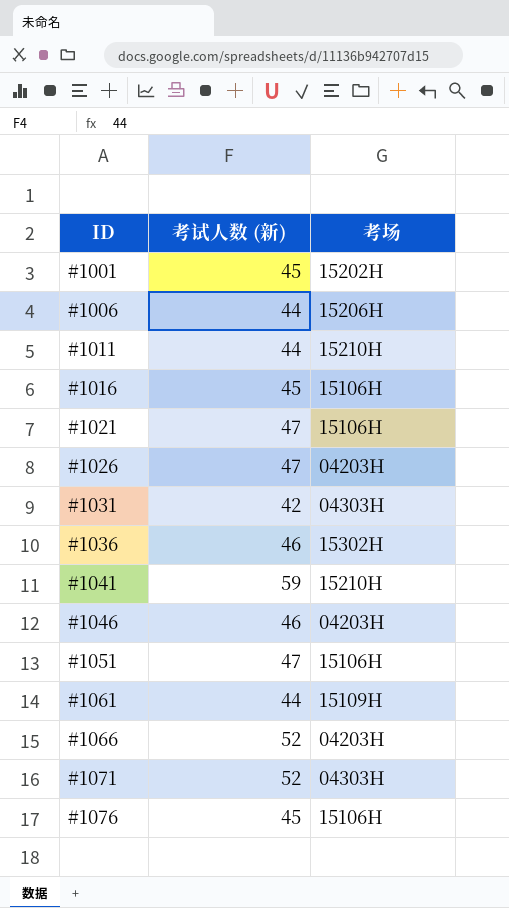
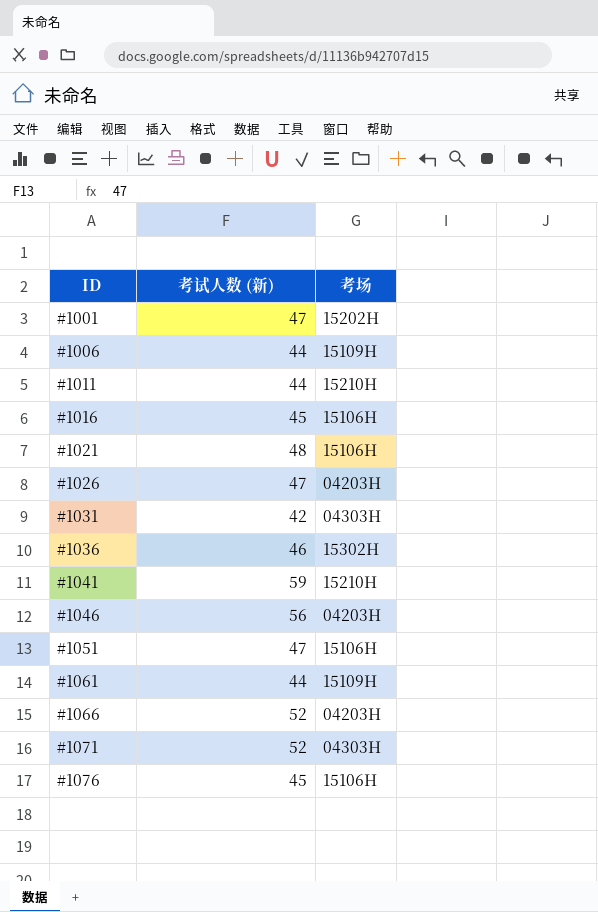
#1001 | 考试人数 (新): 45 -> 47
#1006 | 考场: 15206H -> 15109H
#1021 | 考试人数 (新): 47 -> 48
#1046 | 考试人数 (新): 46 -> 56

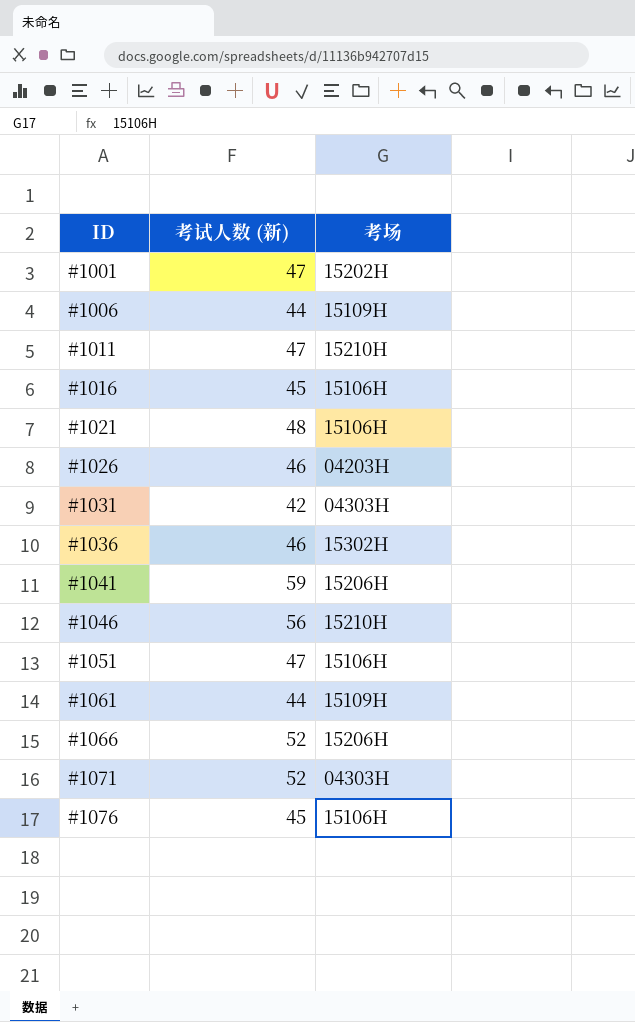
#1011 | 考试人数 (新): 44 -> 47
#1026 | 考试人数 (新): 47 -> 46
#1041 | 考场: 15210H -> 15206H
#1046 | 考场: 04203H -> 15210H
#1066 | 考场: 04203H -> 15206H

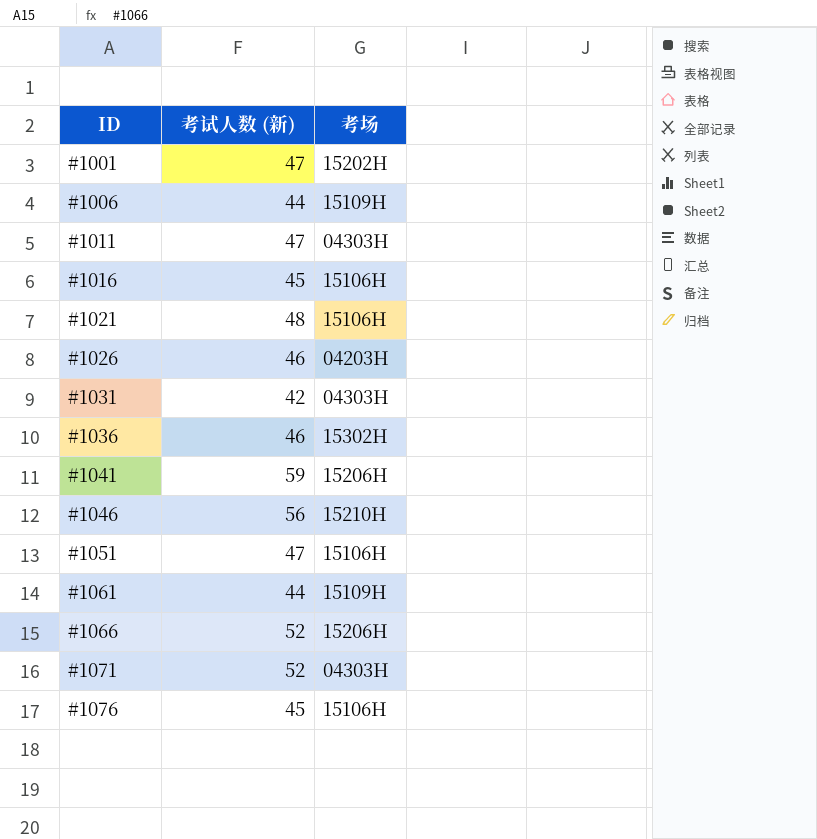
#1011 | 考场: 15210H -> 04303H

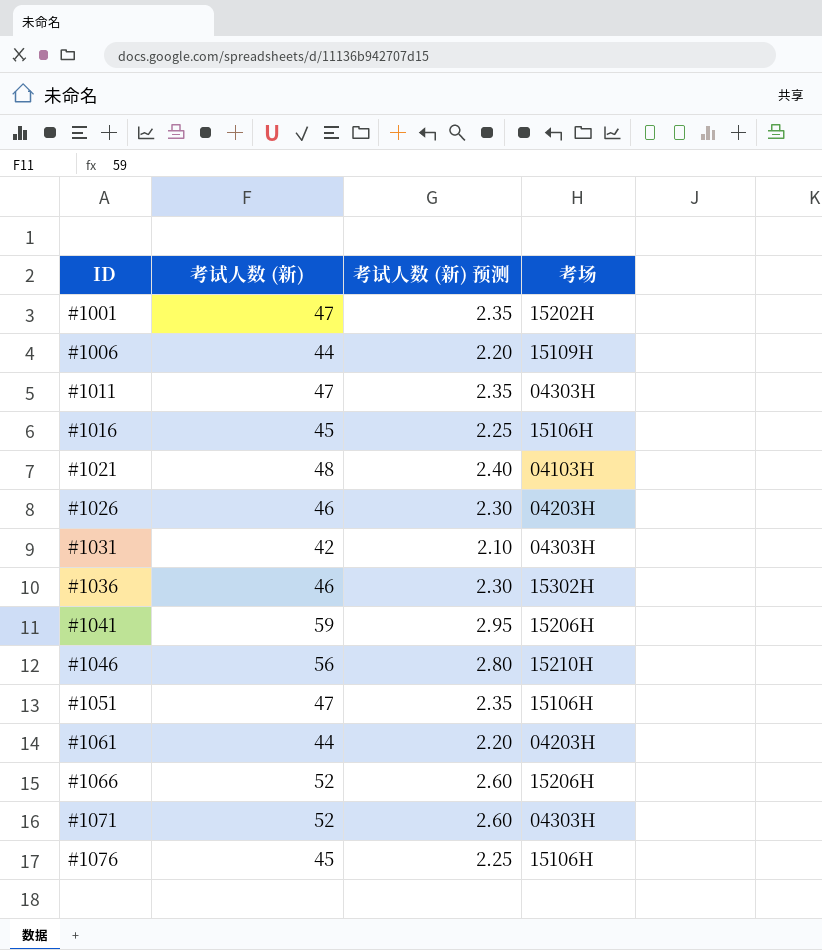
column 考试人数 (新) 预测 | formula: none -> [考试人数 (新)] * 0.05
#1021 | 考场: 15106H -> 04103H
#1061 | 考场: 15109H -> 04203H

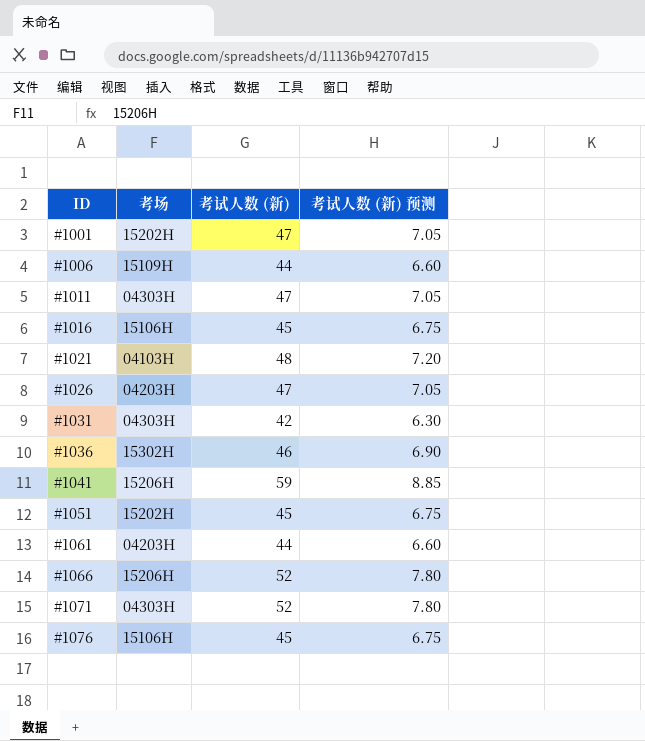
column 考场 | position: 4 -> 2
column 考试人数 (新) 预测 | formula: [考试人数 (新)] * 0.05 -> [考试人数 (新)] * 0.15
row #1046: 56 | 2.80 | 15210H -> none
#1026 | 考试人数 (新): 46 -> 47
#1051 | 考场: 15106H -> 15202H
#1051 | 考试人数 (新): 47 -> 45

